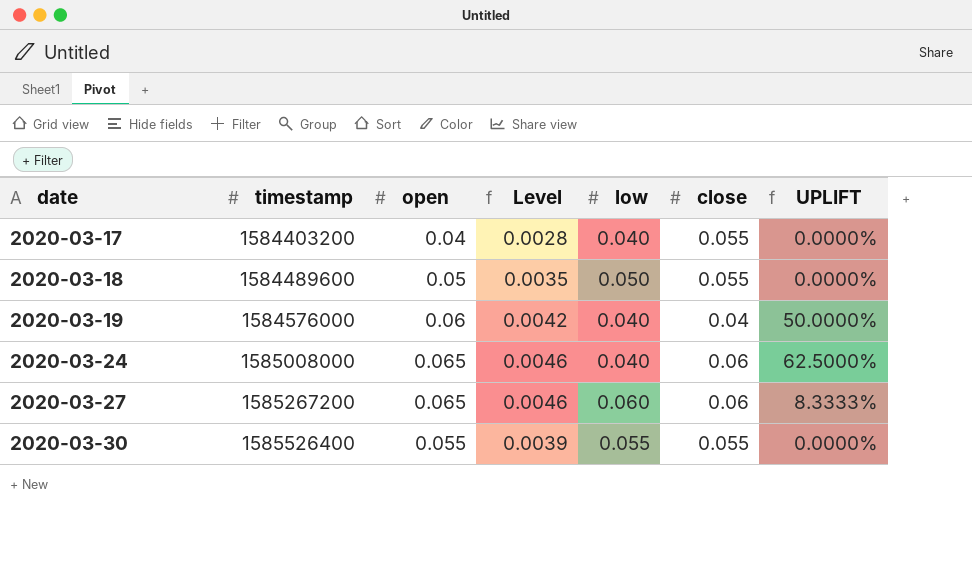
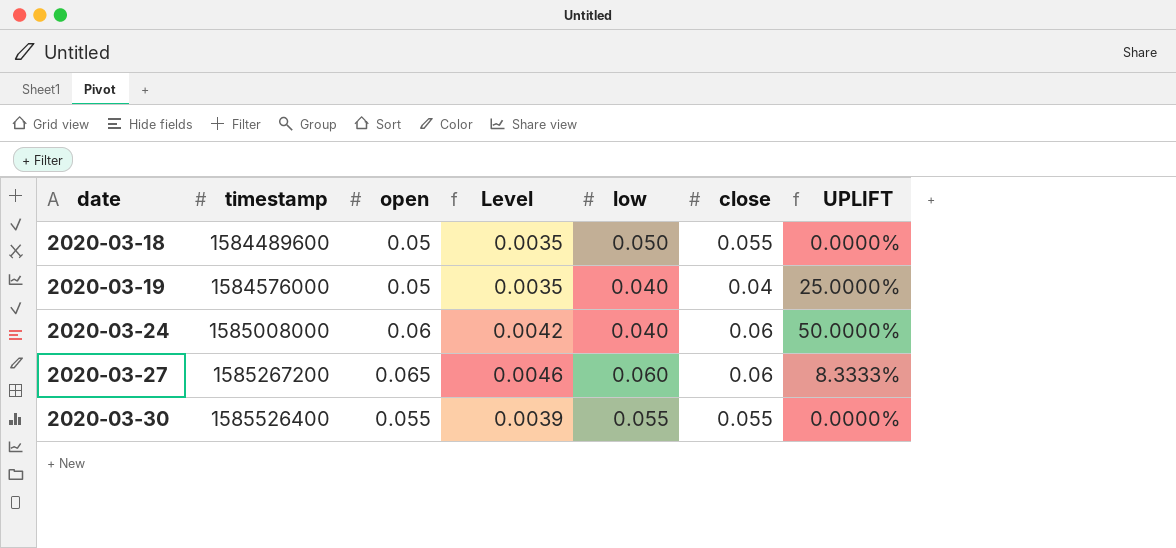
row 2020-03-17: 1584403200 | 0.04 | 0.0028 | 0.040 | 0.055 | 0.0000% -> none
2020-03-19 | open: 0.06 -> 0.05
2020-03-19 | Level: 0.0042 -> 0.0035
2020-03-19 | UPLIFT: 50.0000% -> 25.0000%
2020-03-24 | open: 0.065 -> 0.06
2020-03-24 | Level: 0.0046 -> 0.0042
2020-03-24 | UPLIFT: 62.5000% -> 50.0000%

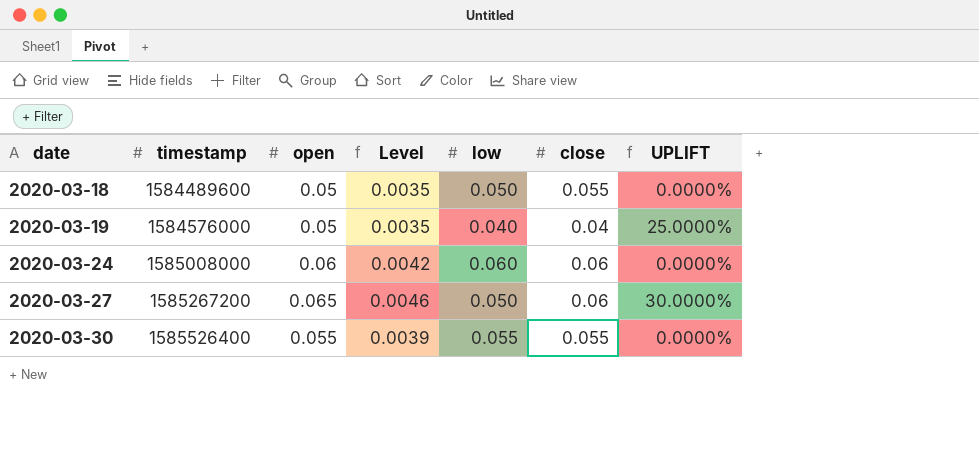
2020-03-24 | low: 0.040 -> 0.060
2020-03-24 | UPLIFT: 50.0000% -> 0.0000%
2020-03-27 | low: 0.060 -> 0.050
2020-03-27 | UPLIFT: 8.3333% -> 30.0000%

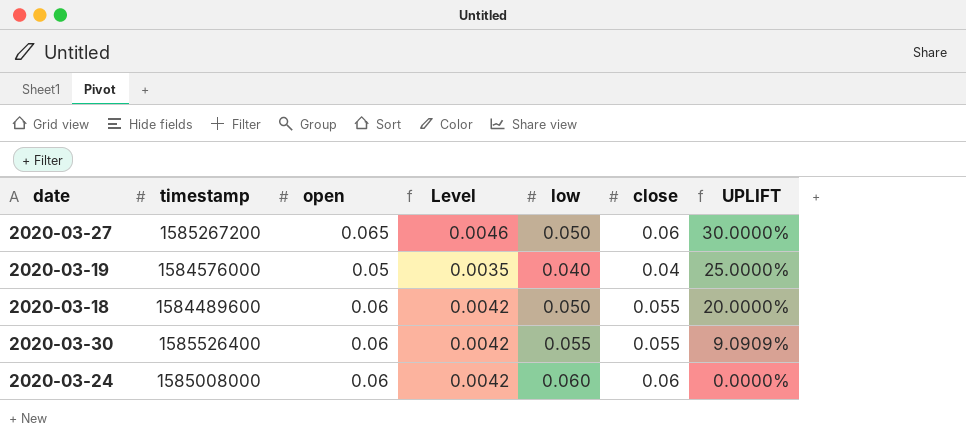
row order: date ascending -> UPLIFT descending
2020-03-18 | open: 0.05 -> 0.06
2020-03-18 | Level: 0.0035 -> 0.0042
2020-03-18 | UPLIFT: 0.0000% -> 20.0000%
2020-03-30 | open: 0.055 -> 0.06
2020-03-30 | Level: 0.0039 -> 0.0042
2020-03-30 | UPLIFT: 0.0000% -> 9.0909%

